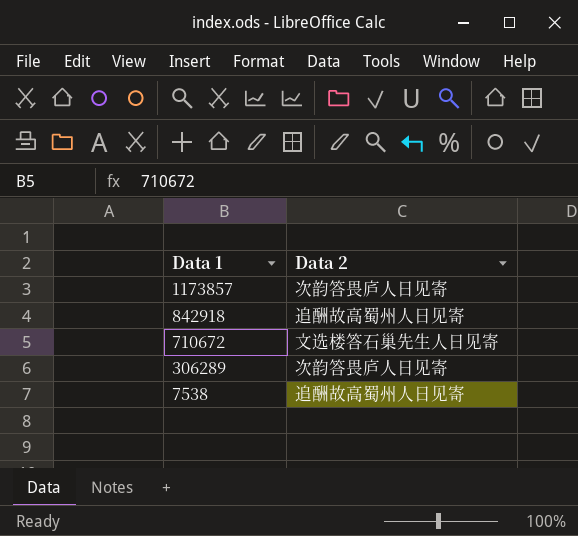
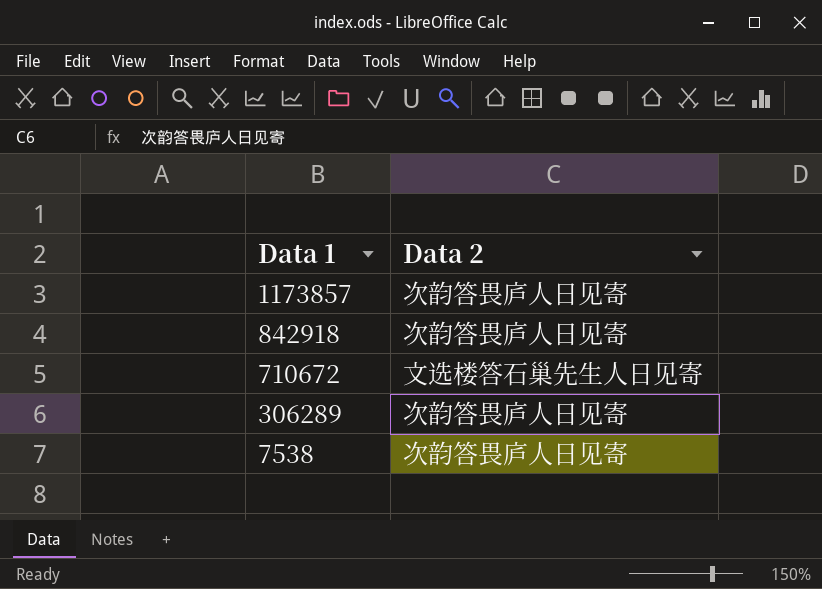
842918 | Data 2: 追酬故高蜀州人日见寄 -> 次韵答畏庐人日见寄
7538 | Data 2: 追酬故高蜀州人日见寄 -> 次韵答畏庐人日见寄

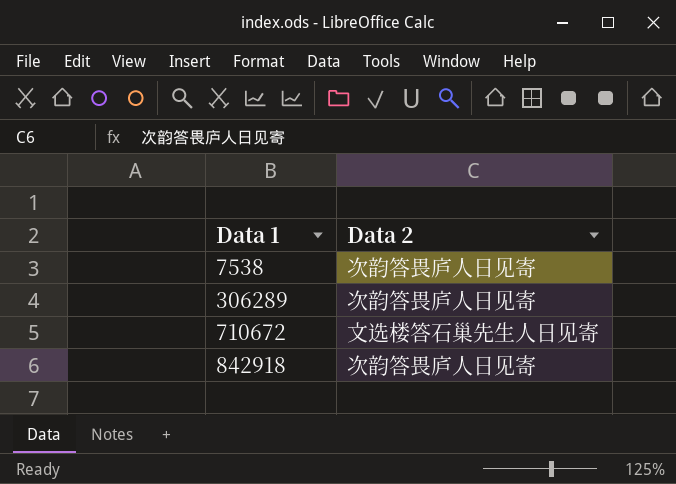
row order: Data 1 descending -> Data 1 ascending
row 1173857: 次韵答畏庐人日见寄 -> none

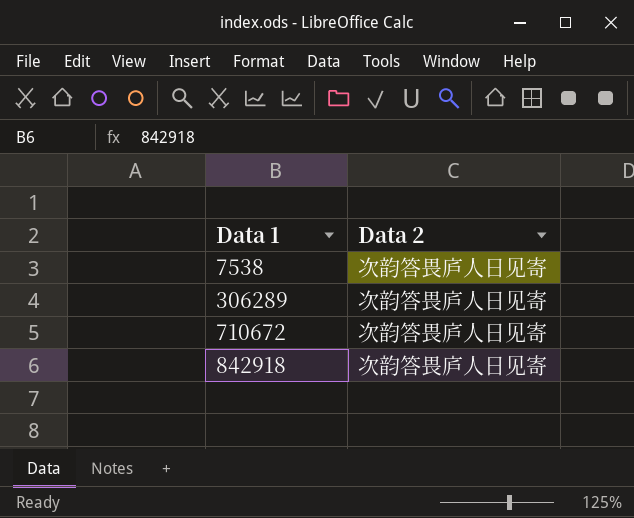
710672 | Data 2: 文选楼答石巢先生人日见寄 -> 次韵答畏庐人日见寄

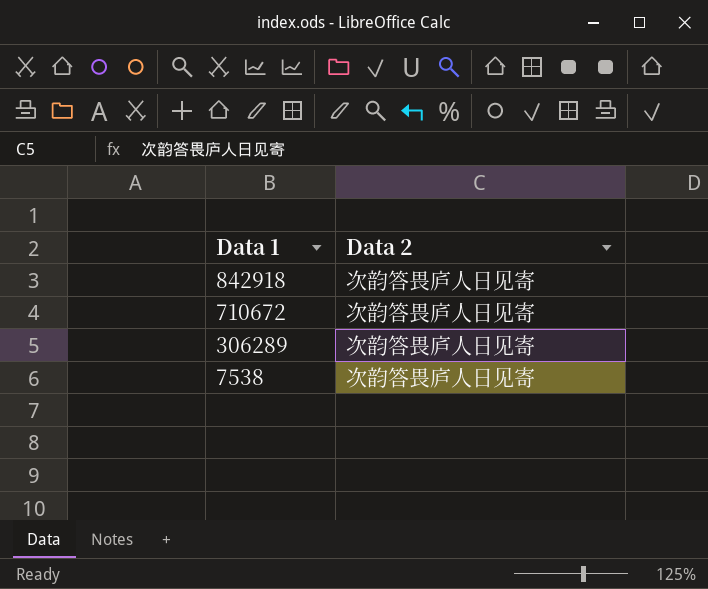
row order: Data 1 ascending -> Data 1 descending

